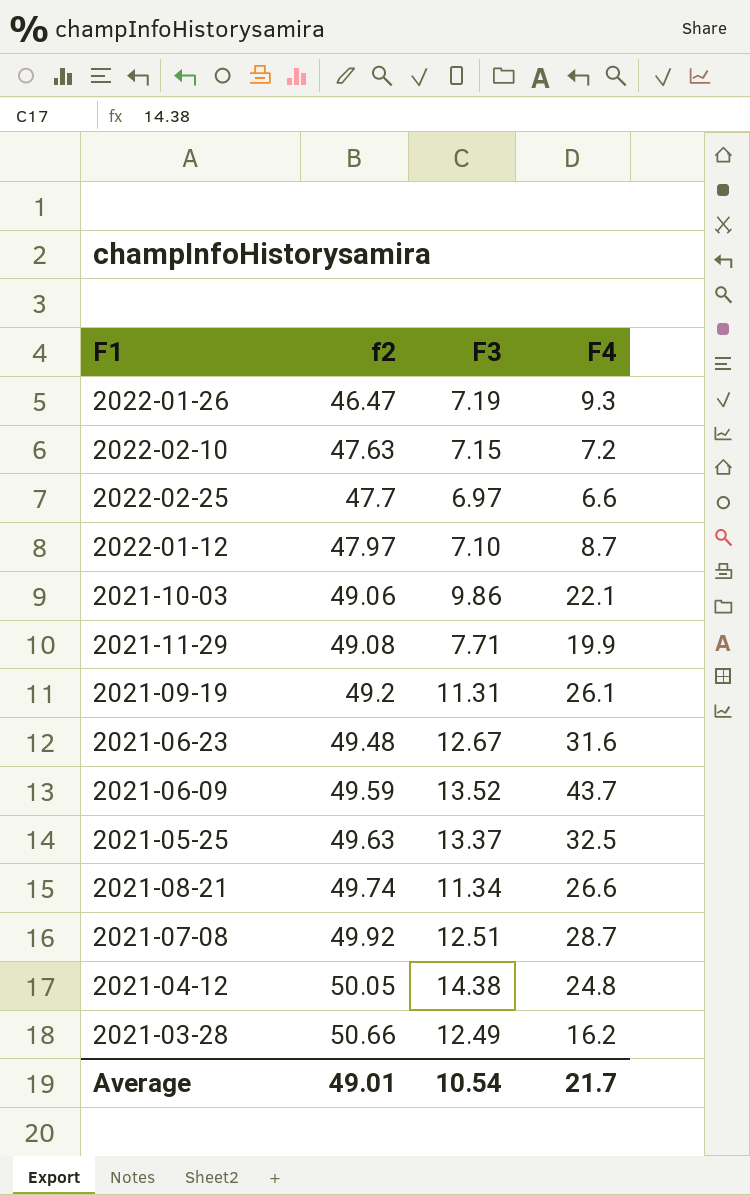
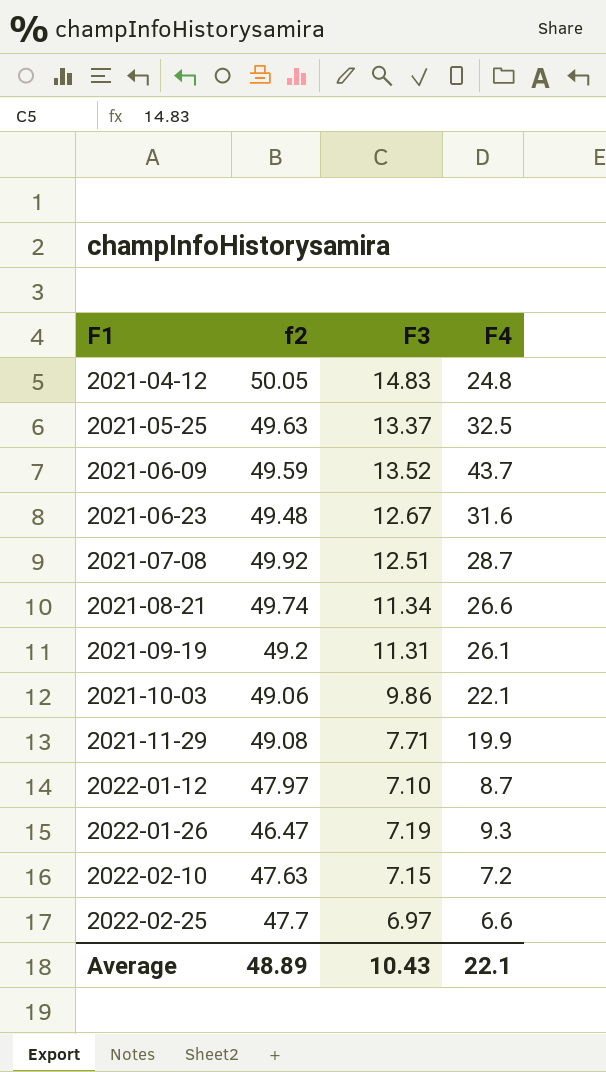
row order: f2 ascending -> F1 ascending
row 2021-03-28: 50.66 | 12.49 | 16.2 -> none
2021-04-12 | F3: 14.38 -> 14.83
Average | f2: 49.01 -> 48.89
Average | F3: 10.54 -> 10.43
Average | F4: 21.7 -> 22.1

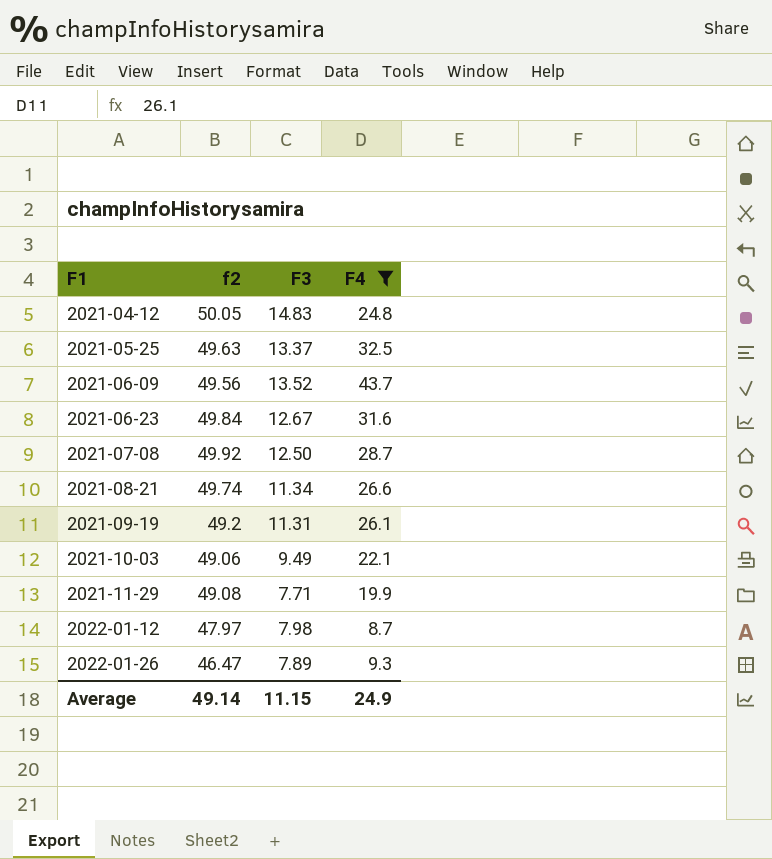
filter: none -> F4 >= 8.7
2021-06-09 | f2: 49.59 -> 49.56
2021-06-23 | f2: 49.48 -> 49.84
2021-07-08 | F3: 12.51 -> 12.50
2021-10-03 | F3: 9.86 -> 9.49
2022-01-12 | F3: 7.10 -> 7.98
2022-01-26 | F3: 7.19 -> 7.89
Average | f2: 48.89 -> 49.14
Average | F3: 10.43 -> 11.15
Average | F4: 22.1 -> 24.9

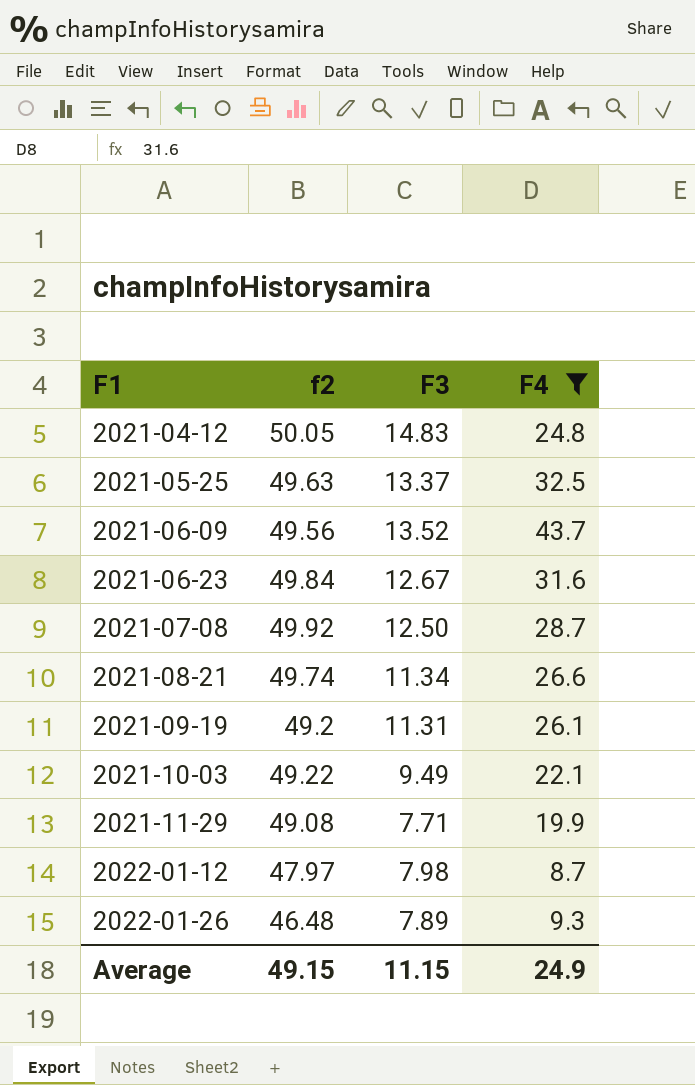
2021-10-03 | f2: 49.06 -> 49.22
2022-01-26 | f2: 46.47 -> 46.48
Average | f2: 49.14 -> 49.15

